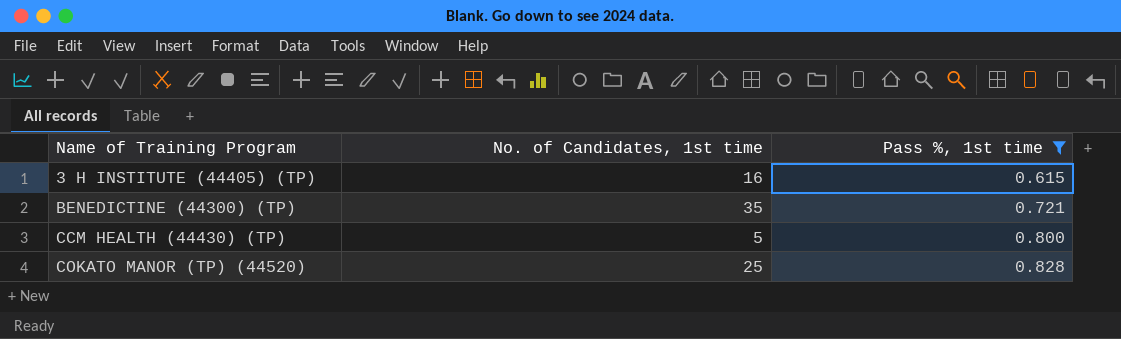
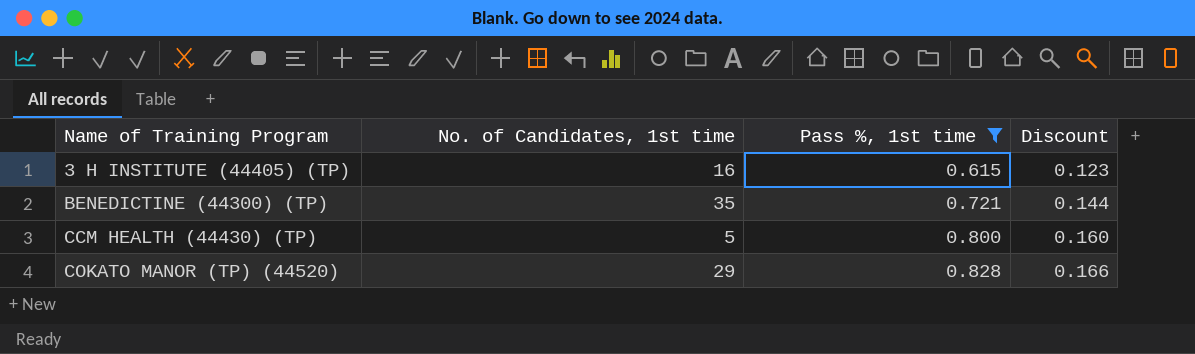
column Discount | formula: none -> [Pass %, 1st time] * 0.2
COKATO MANOR (TP) (44520) | No. of Candidates, 1st time: 25 -> 29

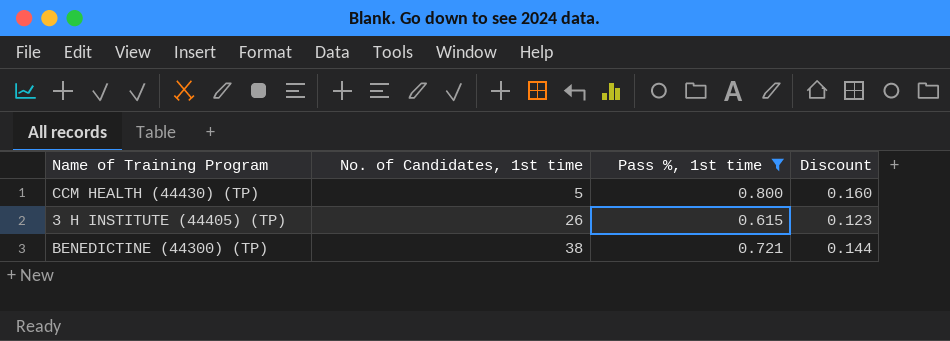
row order: Name of Training Program ascending -> No. of Candidates, 1st time ascending
row COKATO MANOR (TP) (44520): 29 | 0.828 | 0.166 -> none
3 H INSTITUTE (44405) (TP) | No. of Candidates, 1st time: 16 -> 26
BENEDICTINE (44300) (TP) | No. of Candidates, 1st time: 35 -> 38

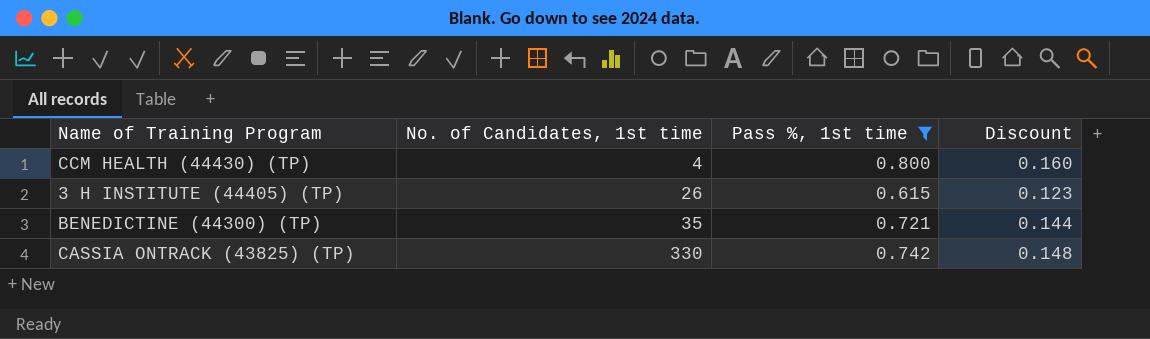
CCM HEALTH (44430) (TP) | No. of Candidates, 1st time: 5 -> 4
BENEDICTINE (44300) (TP) | No. of Candidates, 1st time: 38 -> 35
row CASSIA ONTRACK (43825) (TP): none -> 330 | 0.742 | 0.148

